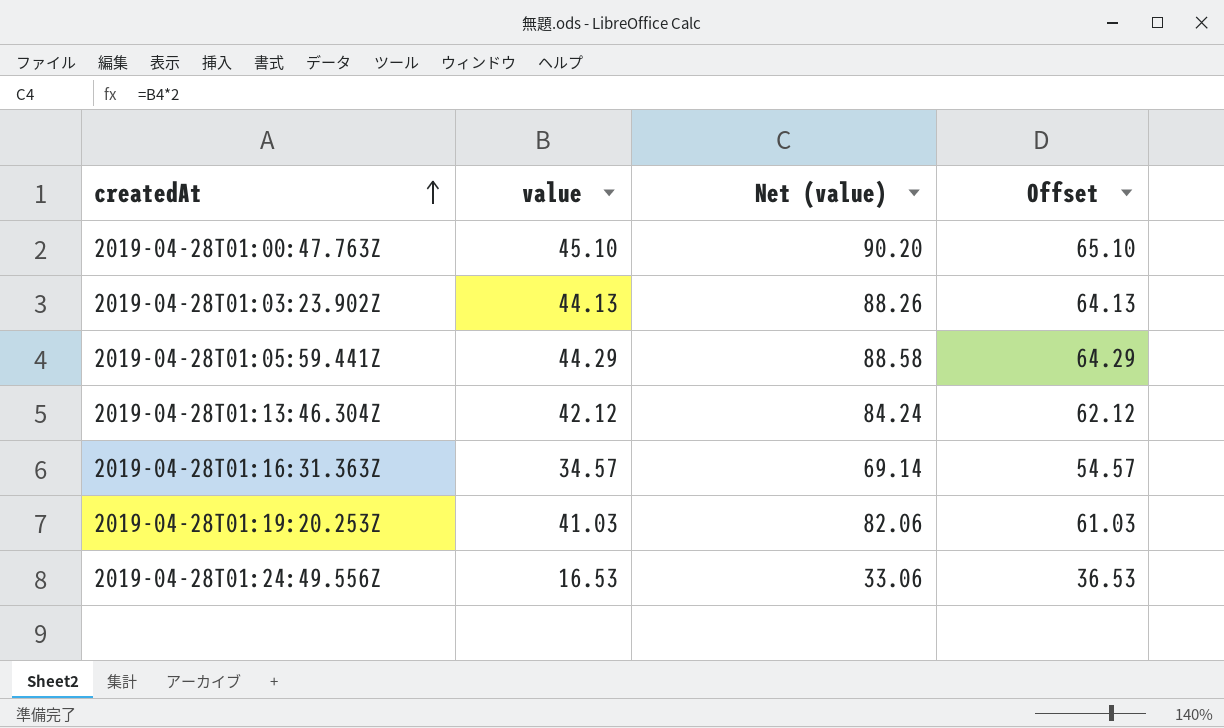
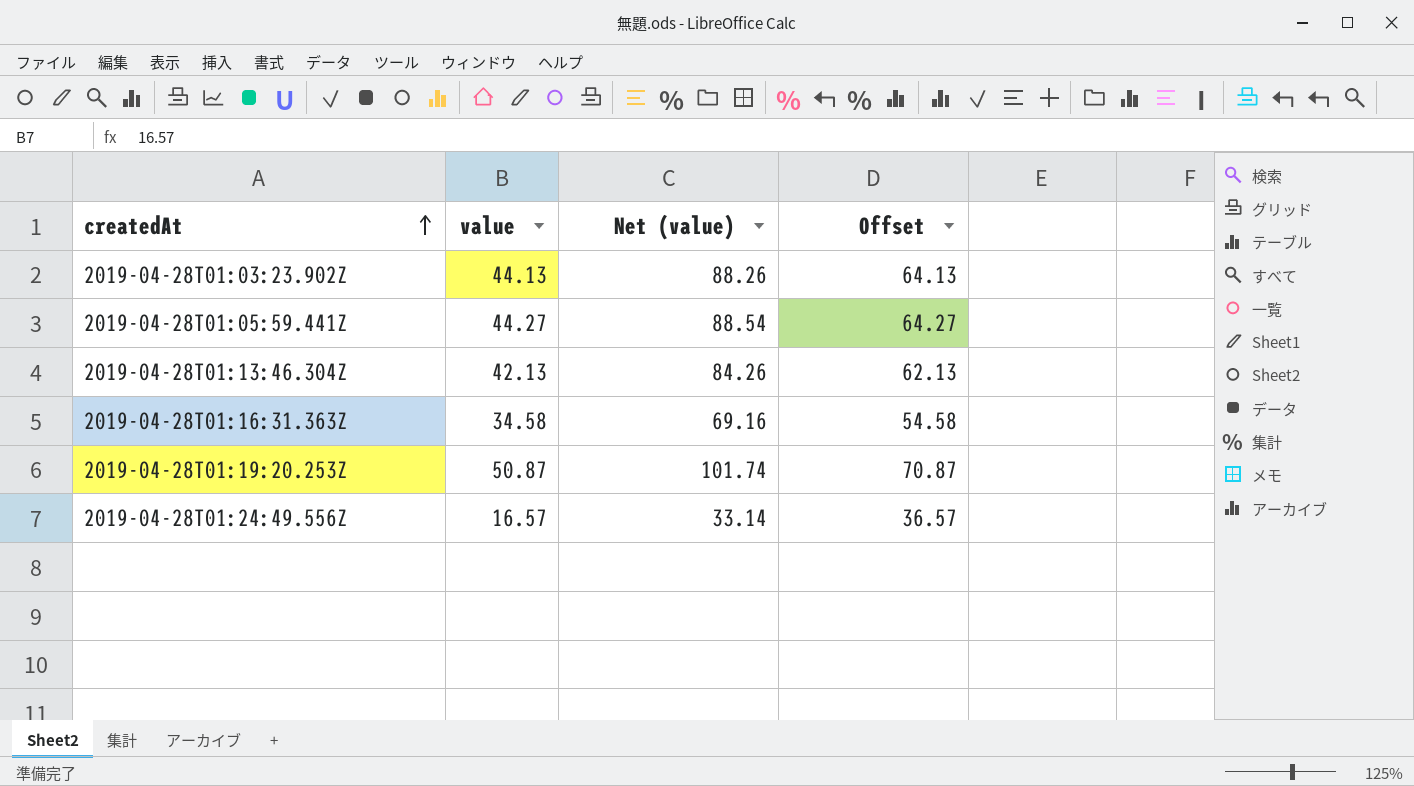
row 2019-04-28T01:00:47.763Z: 45.10 | 90.20 | 65.10 -> none
2019-04-28T01:05:59.441Z | value: 44.29 -> 44.27
2019-04-28T01:05:59.441Z | Net (value): 88.58 -> 88.54
2019-04-28T01:05:59.441Z | Offset: 64.29 -> 64.27
2019-04-28T01:13:46.304Z | value: 42.12 -> 42.13
2019-04-28T01:13:46.304Z | Net (value): 84.24 -> 84.26
2019-04-28T01:13:46.304Z | Offset: 62.12 -> 62.13
2019-04-28T01:16:31.363Z | value: 34.57 -> 34.58
2019-04-28T01:16:31.363Z | Net (value): 69.14 -> 69.16
2019-04-28T01:16:31.363Z | Offset: 54.57 -> 54.58
2019-04-28T01:19:20.253Z | value: 41.03 -> 50.87
2019-04-28T01:19:20.253Z | Net (value): 82.06 -> 101.74
2019-04-28T01:19:20.253Z | Offset: 61.03 -> 70.87
2019-04-28T01:24:49.556Z | value: 16.53 -> 16.57
2019-04-28T01:24:49.556Z | Net (value): 33.06 -> 33.14
2019-04-28T01:24:49.556Z | Offset: 36.53 -> 36.57

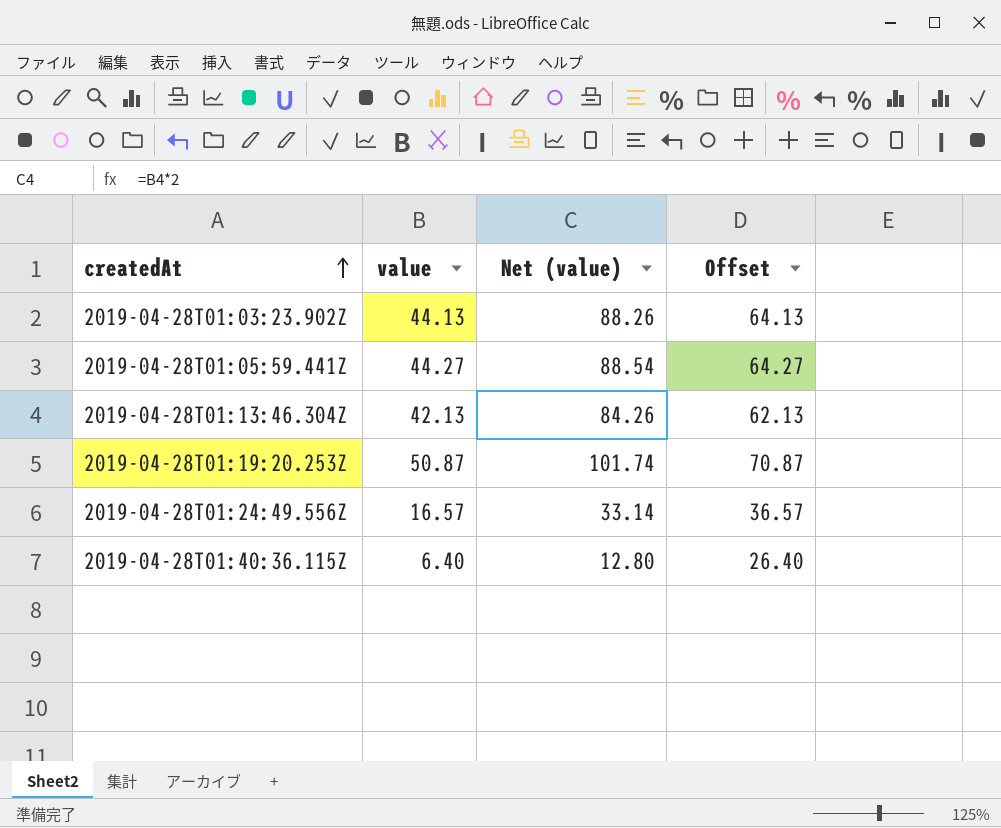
row 2019-04-28T01:16:31.363Z: 34.58 | 69.16 | 54.58 -> none
row 2019-04-28T01:40:36.115Z: none -> 6.40 | 12.80 | 26.40

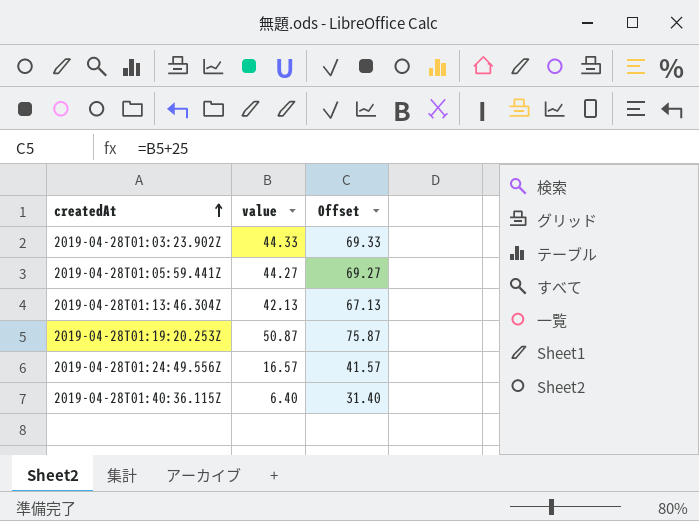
column Net (value) | formula: [value] * 2 -> none
column Offset | formula: [value] + 20 -> [value] + 25
2019-04-28T01:03:23.902Z | value: 44.13 -> 44.33

